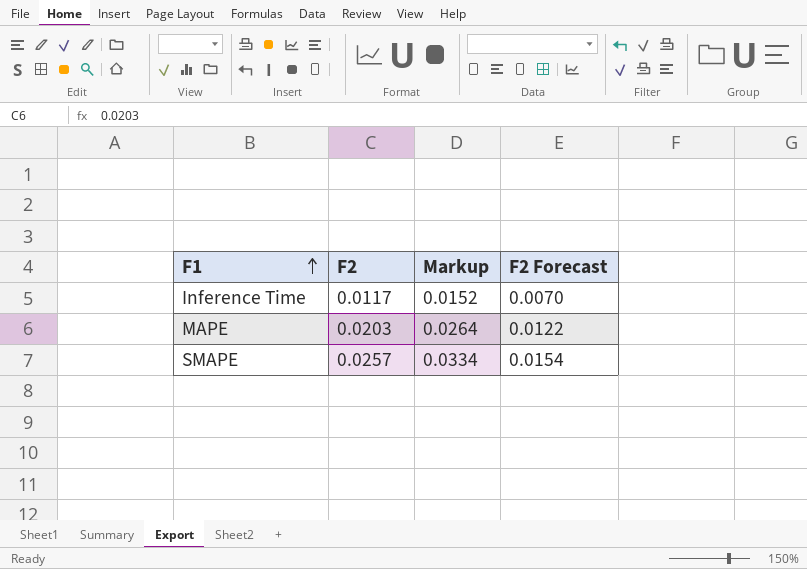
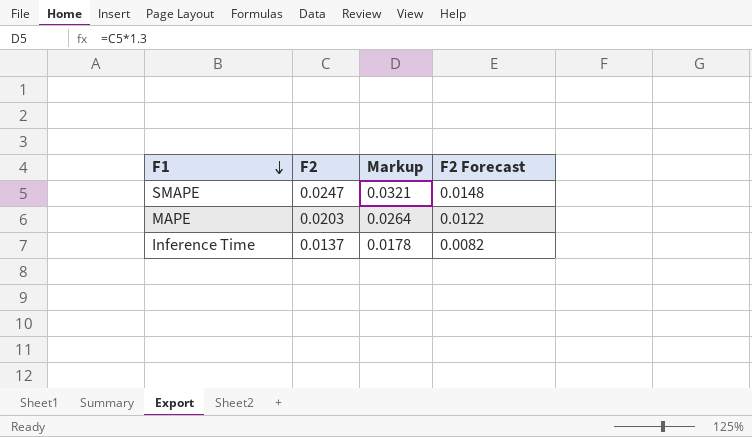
row order: F1 ascending -> F1 descending
SMAPE | F2: 0.0257 -> 0.0247
SMAPE | Markup: 0.0334 -> 0.0321
SMAPE | F2 Forecast: 0.0154 -> 0.0148
Inference Time | F2: 0.0117 -> 0.0137
Inference Time | Markup: 0.0152 -> 0.0178
Inference Time | F2 Forecast: 0.0070 -> 0.0082

